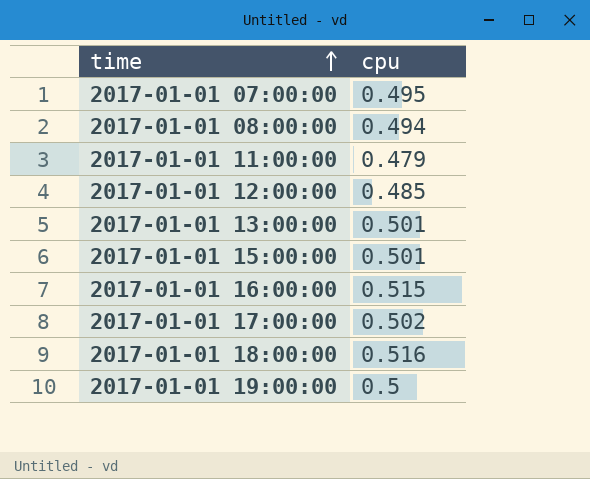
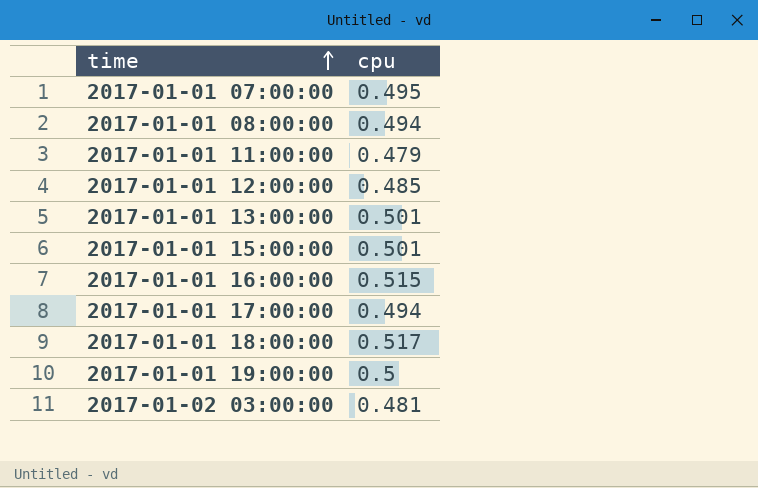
2017-01-01 17:00:00 | cpu: 0.502 -> 0.494
2017-01-01 18:00:00 | cpu: 0.516 -> 0.517
row 2017-01-02 03:00:00: none -> 0.481

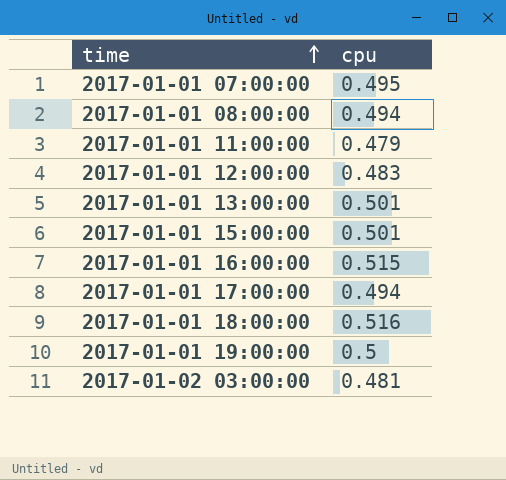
2017-01-01 12:00:00 | cpu: 0.485 -> 0.483
2017-01-01 18:00:00 | cpu: 0.517 -> 0.516

